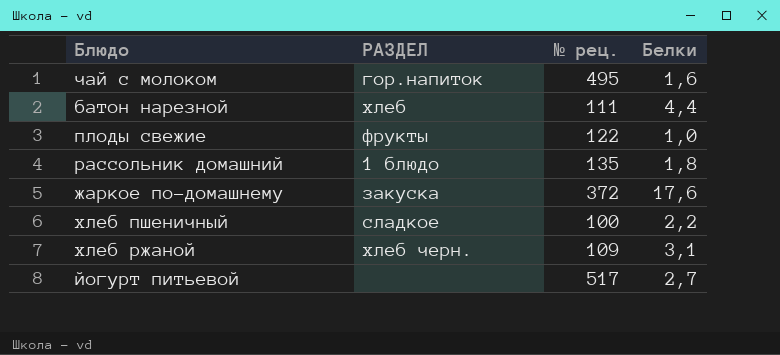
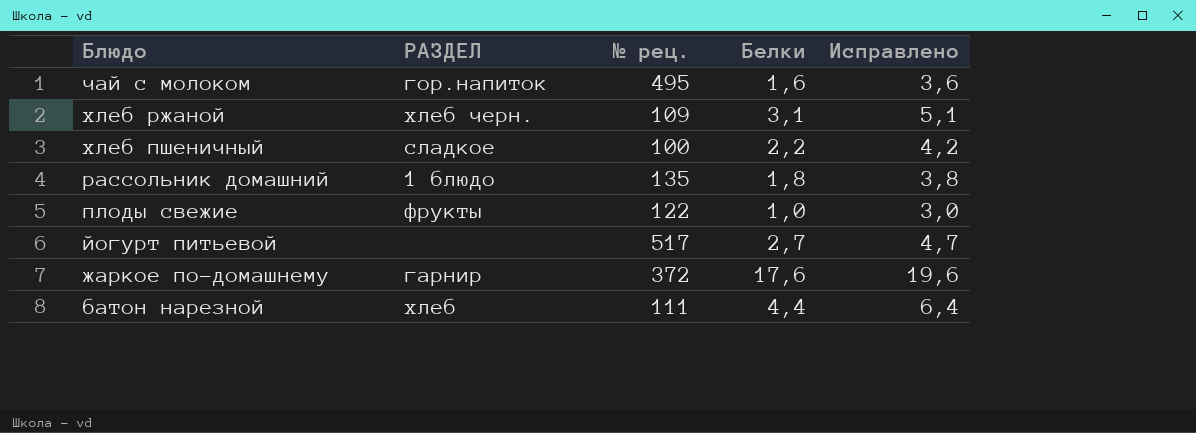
row order: none -> Блюдо descending
column Исправлено | formula: none -> [Белки] + 2
жаркое по-домашнему | РАЗДЕЛ: закуска -> гарнир

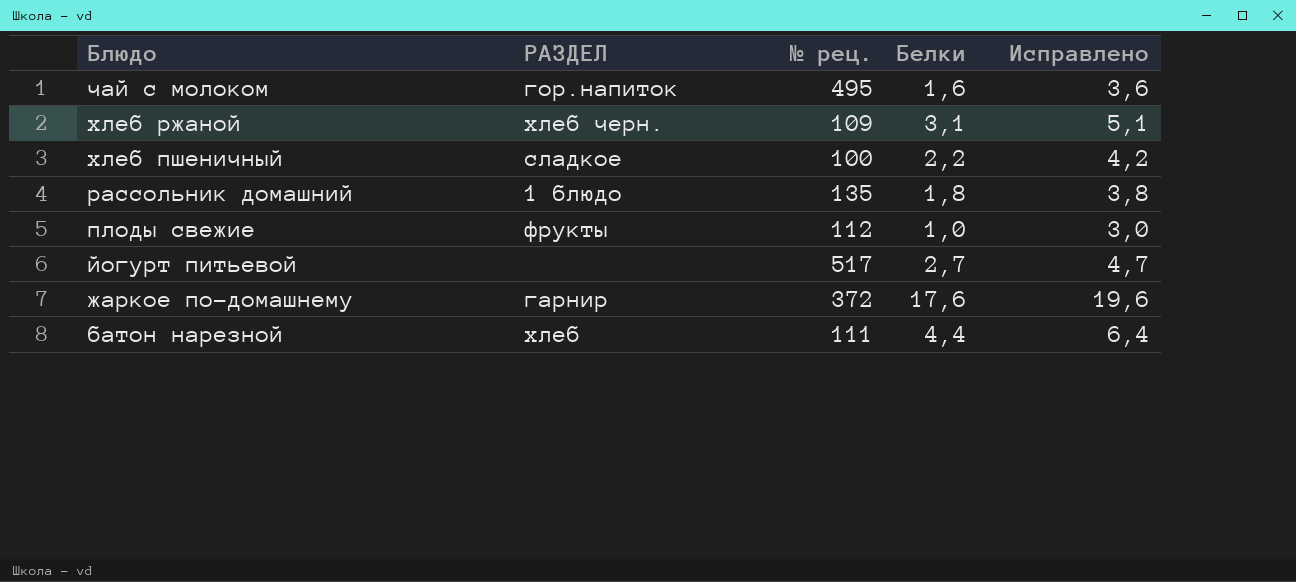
плоды свежие | № рец.: 122 -> 112

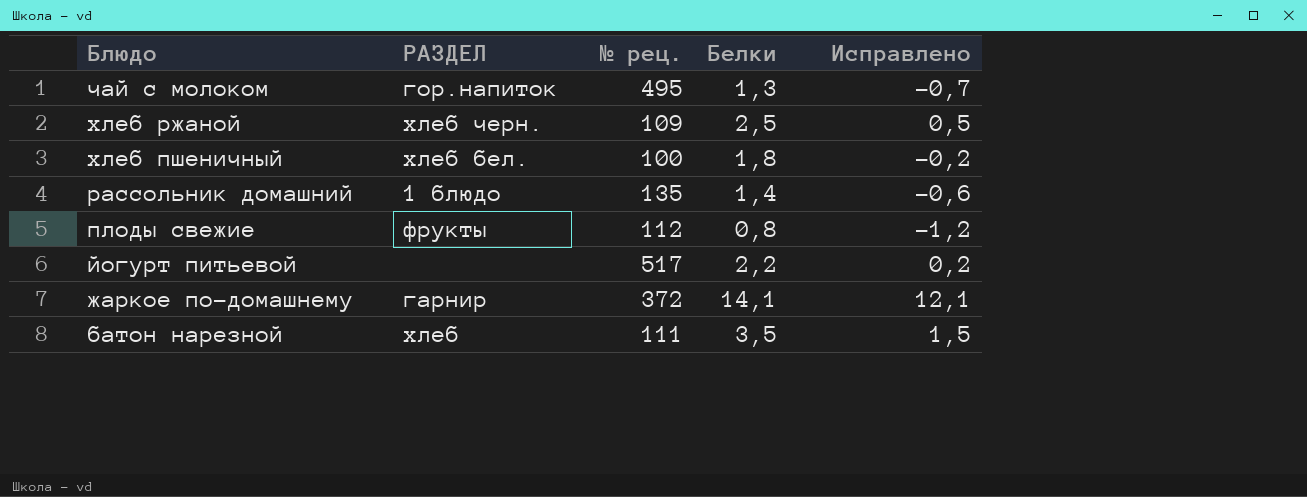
column Исправлено | formula: [Белки] + 2 -> [Белки] - 2
чай с молоком | Белки: 1,6 -> 1,3
хлеб ржаной | Белки: 3,1 -> 2,5
хлеб пшеничный | РАЗДЕЛ: сладкое -> хлеб бел.
хлеб пшеничный | Белки: 2,2 -> 1,8
рассольник домашний | Белки: 1,8 -> 1,4
плоды свежие | Белки: 1,0 -> 0,8
йогурт питьевой | Белки: 2,7 -> 2,2
жаркое по-домашнему | Белки: 17,6 -> 14,1
батон нарезной | Белки: 4,4 -> 3,5

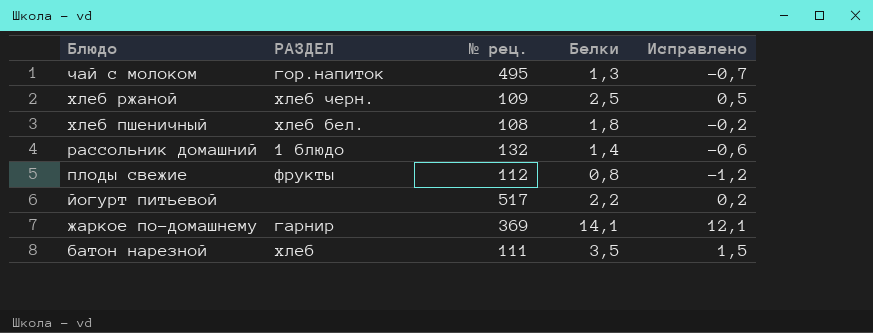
хлеб пшеничный | № рец.: 100 -> 108
рассольник домашний | № рец.: 135 -> 132
жаркое по-домашнему | № рец.: 372 -> 369

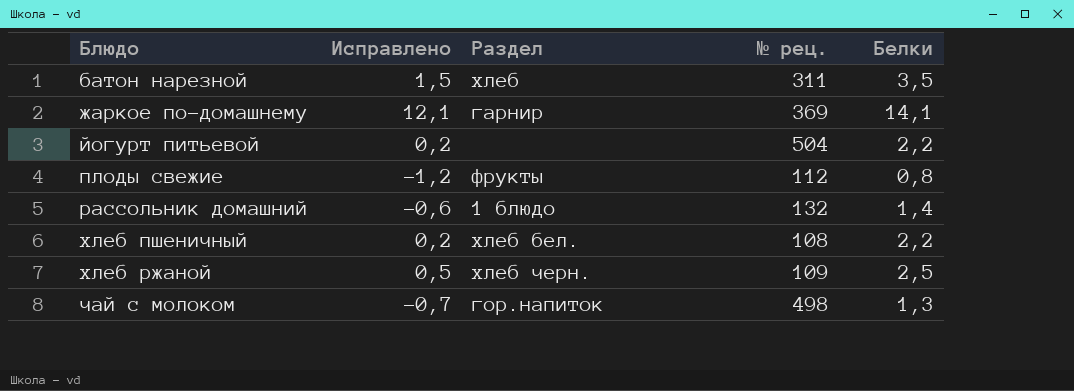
row order: Блюдо descending -> Блюдо ascending
column Исправлено | position: 5 -> 2
column name: РАЗДЕЛ -> Раздел
батон нарезной | № рец.: 111 -> 311
йогурт питьевой | № рец.: 517 -> 504
хлеб пшеничный | Исправлено: -0,2 -> 0,2
хлеб пшеничный | Белки: 1,8 -> 2,2
чай с молоком | № рец.: 495 -> 498

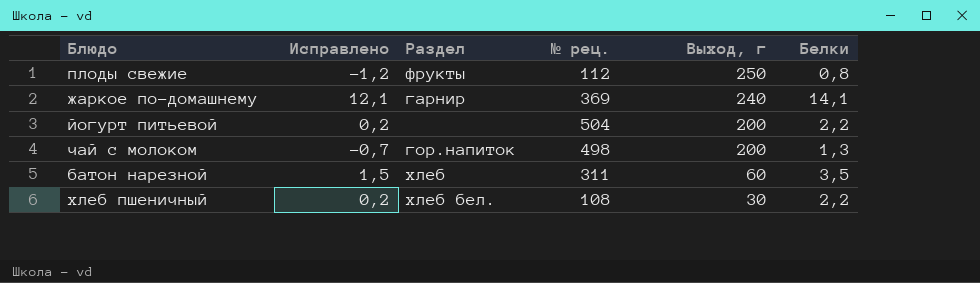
row order: Блюдо ascending -> Выход, г descending
column Выход, г | position: none -> 5
row рассольник домашний: -0,6 | 1 блюдо | 132 | 1,4 -> none
row хлеб ржаной: 0,5 | хлеб черн. | 109 | 2,5 -> none

